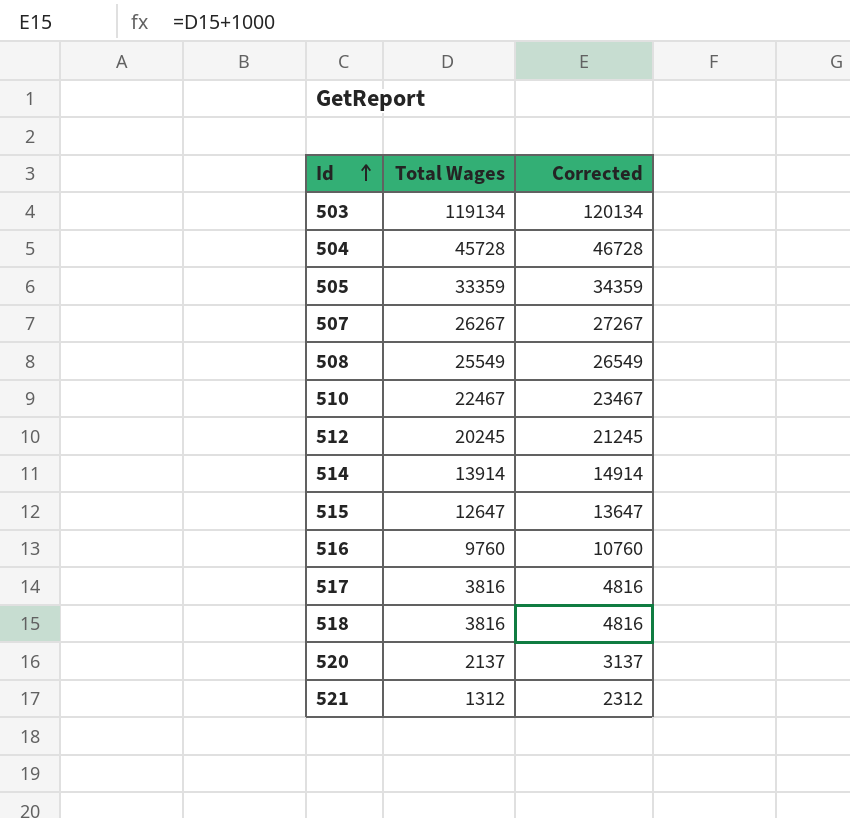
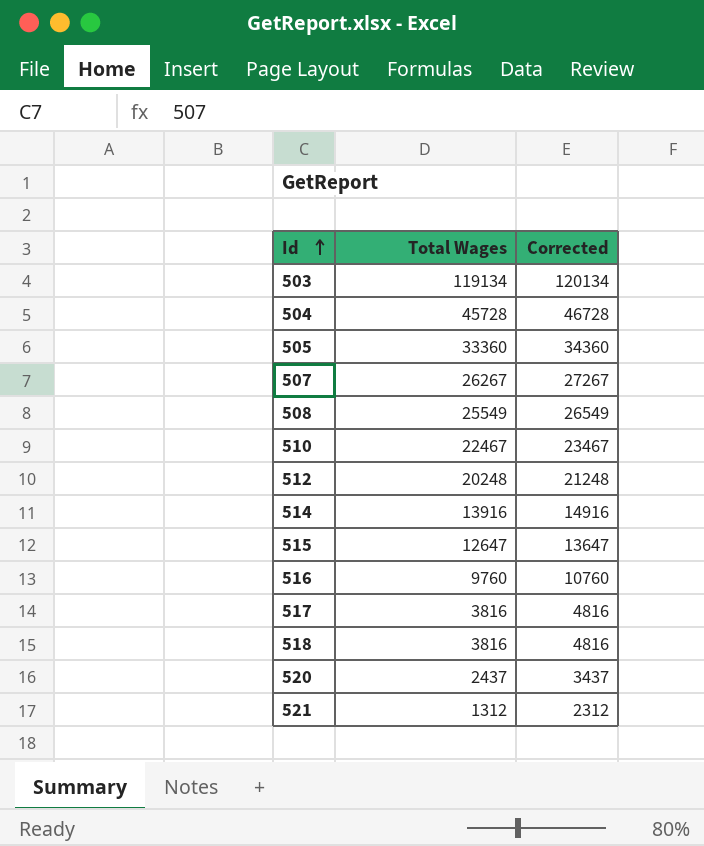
505 | Total Wages: 33359 -> 33360
505 | Corrected: 34359 -> 34360
512 | Total Wages: 20245 -> 20248
512 | Corrected: 21245 -> 21248
514 | Total Wages: 13914 -> 13916
514 | Corrected: 14914 -> 14916
520 | Total Wages: 2137 -> 2437
520 | Corrected: 3137 -> 3437

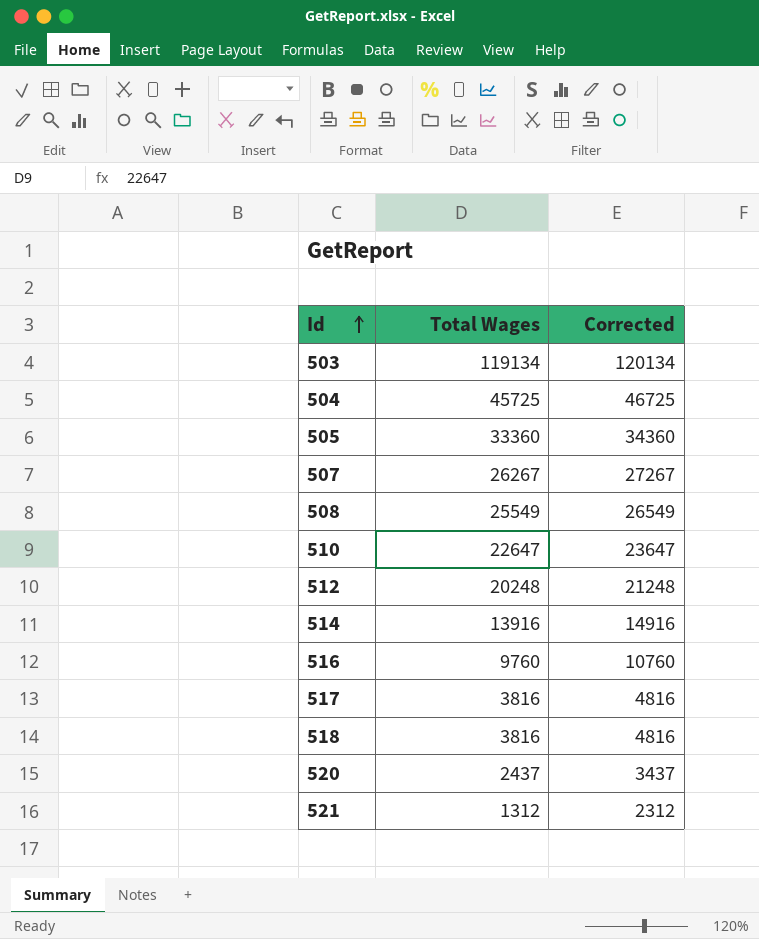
row 515: 12647 | 13647 -> none
504 | Total Wages: 45728 -> 45725
504 | Corrected: 46728 -> 46725
510 | Total Wages: 22467 -> 22647
510 | Corrected: 23467 -> 23647

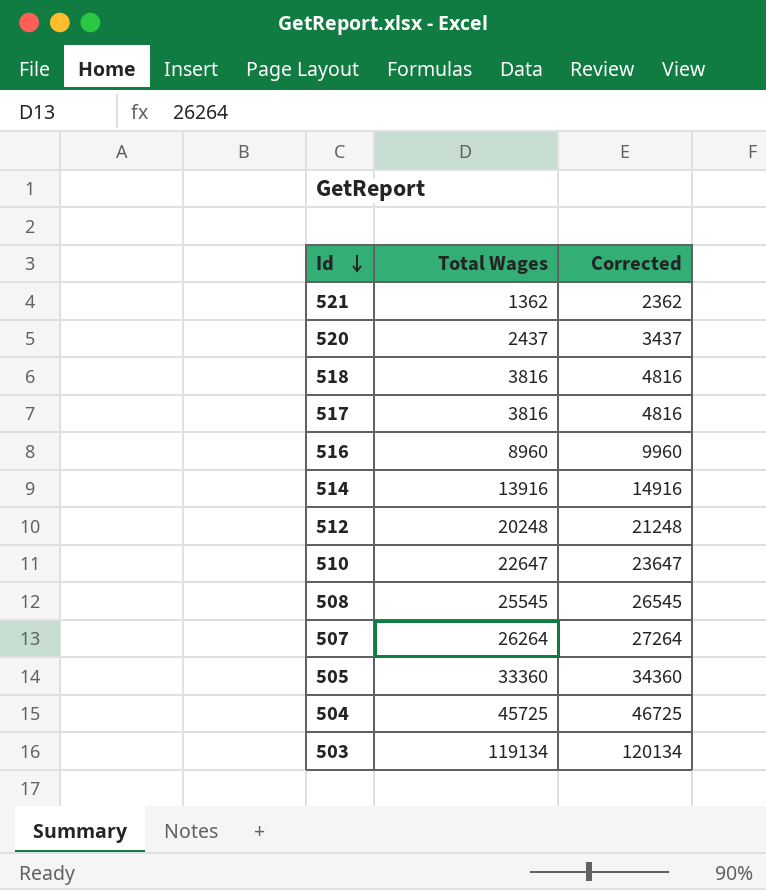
row order: Id ascending -> Id descending
521 | Total Wages: 1312 -> 1362
521 | Corrected: 2312 -> 2362
516 | Total Wages: 9760 -> 8960
516 | Corrected: 10760 -> 9960
508 | Total Wages: 25549 -> 25545
508 | Corrected: 26549 -> 26545
507 | Total Wages: 26267 -> 26264
507 | Corrected: 27267 -> 27264

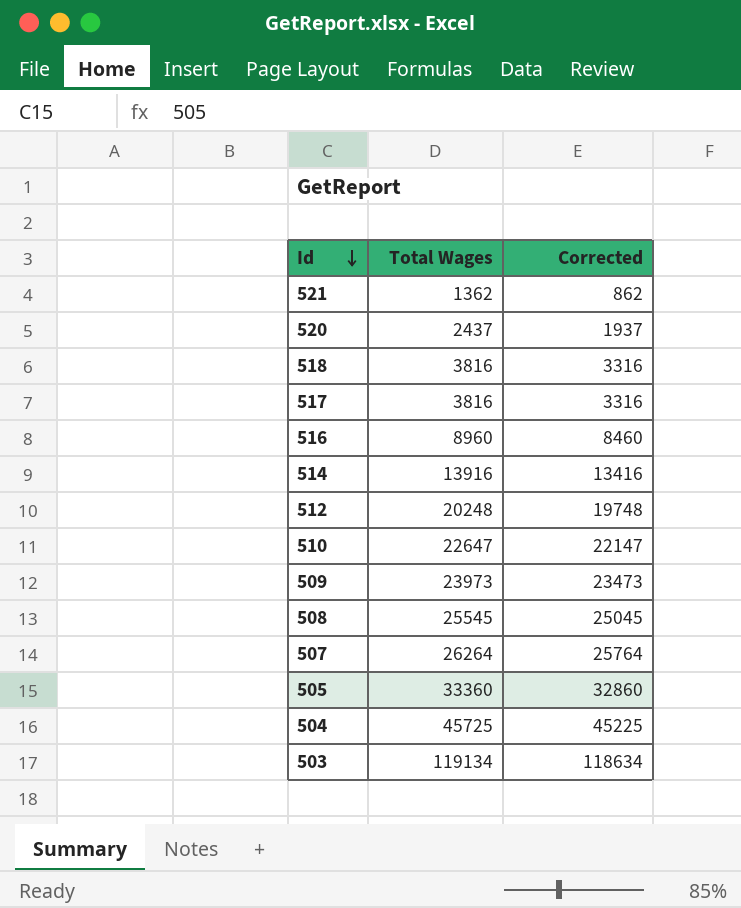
column Corrected | formula: [Total Wages] + 1000 -> [Total Wages] - 500
row 509: none -> 23973 | 23473

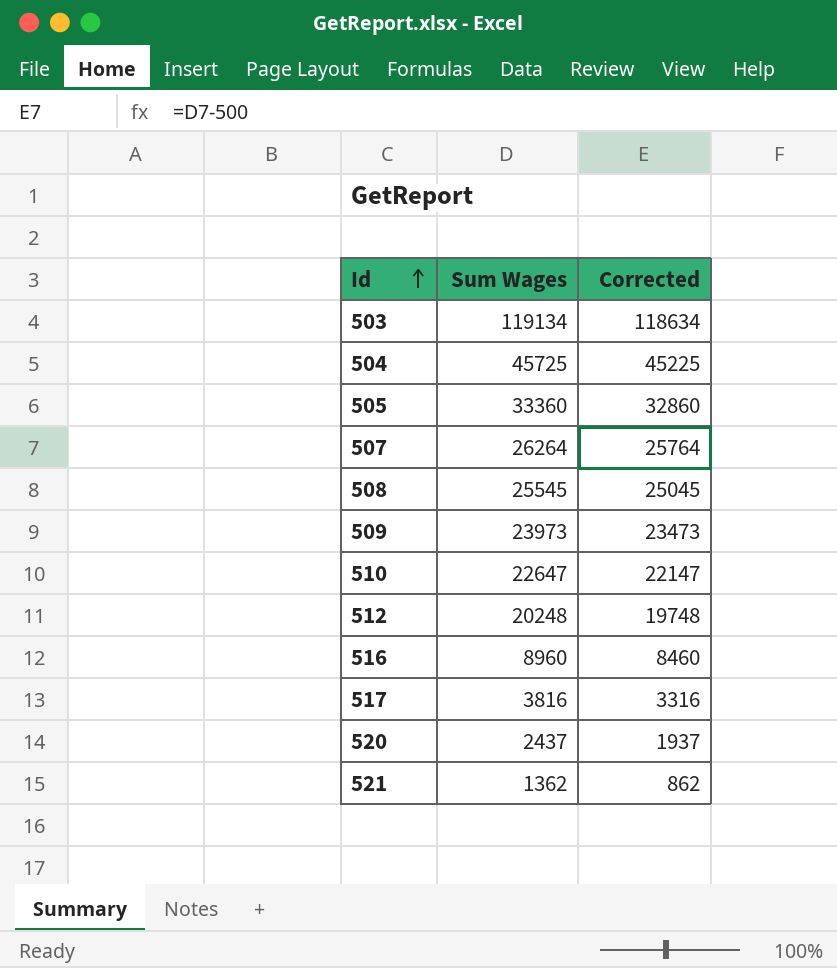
row order: Id descending -> Id ascending
column name: Total Wages -> Sum Wages
row 518: 3816 | 3316 -> none
row 514: 13916 | 13416 -> none

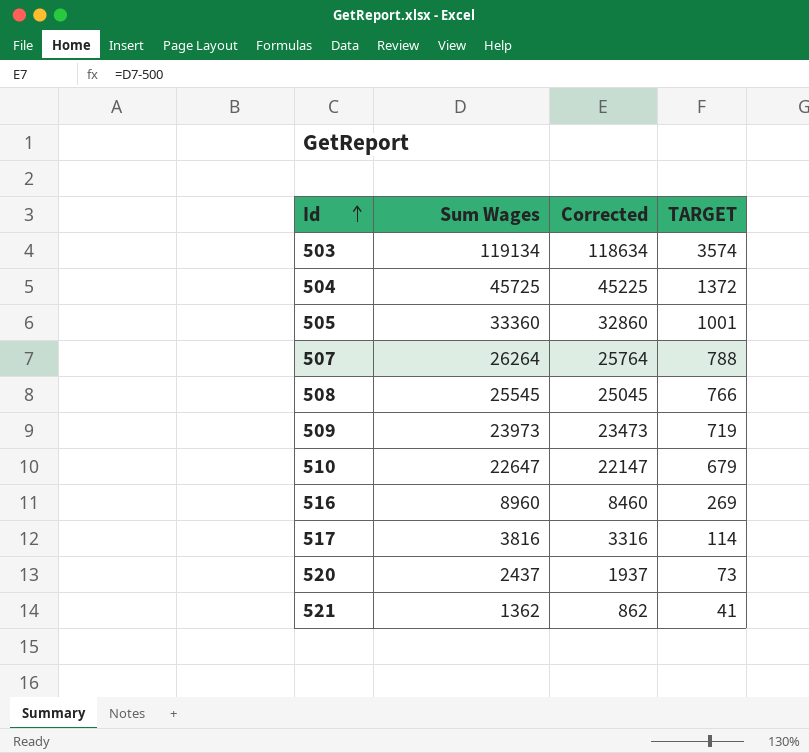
column TARGET | formula: none -> [Sum Wages] * 0.03
row 512: 20248 | 19748 -> none

